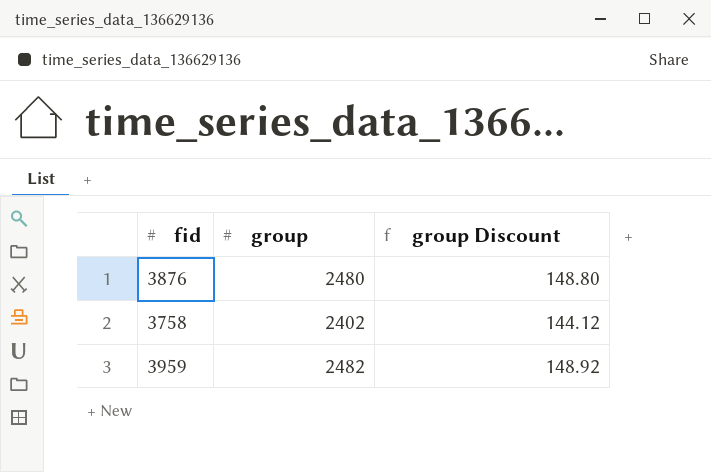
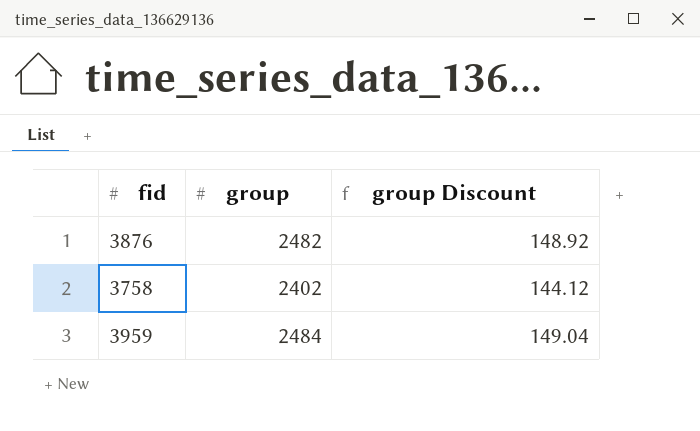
3876 | group: 2480 -> 2482
3876 | group Discount: 148.80 -> 148.92
3959 | group: 2482 -> 2484
3959 | group Discount: 148.92 -> 149.04

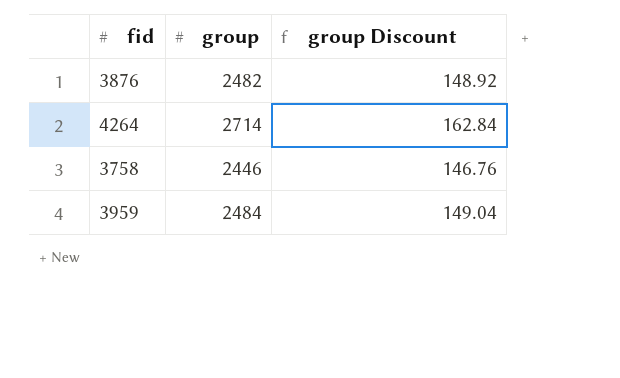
row 4264: none -> 2714 | 162.84
3758 | group: 2402 -> 2446
3758 | group Discount: 144.12 -> 146.76

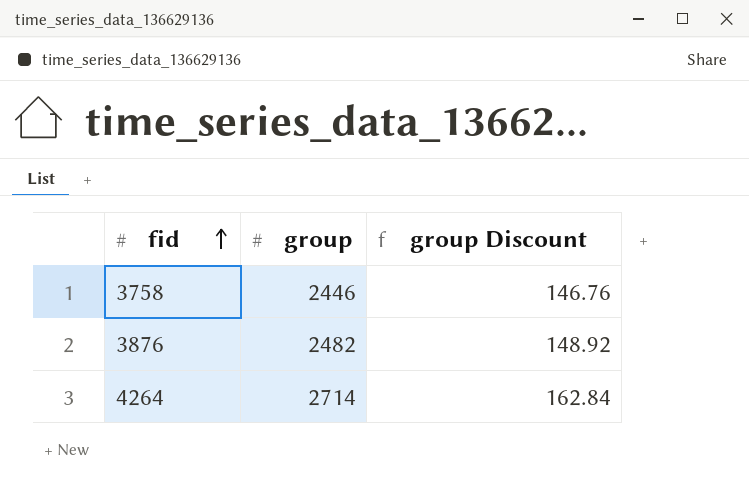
row order: none -> fid ascending
row 3959: 2484 | 149.04 -> none

